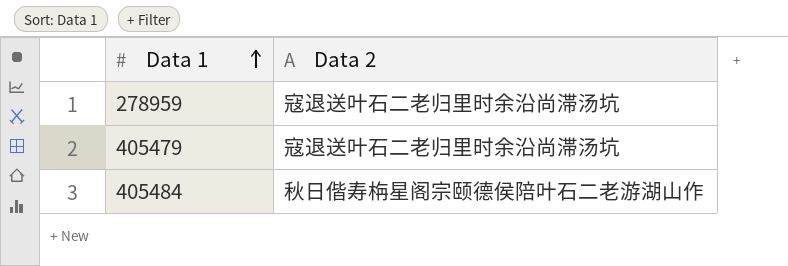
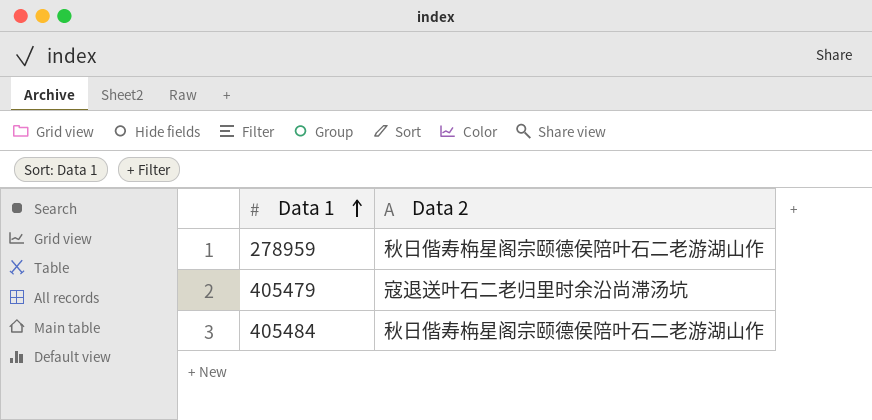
278959 | Data 2: 寇退送叶石二老归里时余沿尚滞汤坑 -> 秋日偕寿栴星阁宗颐德侯陪叶石二老游湖山作

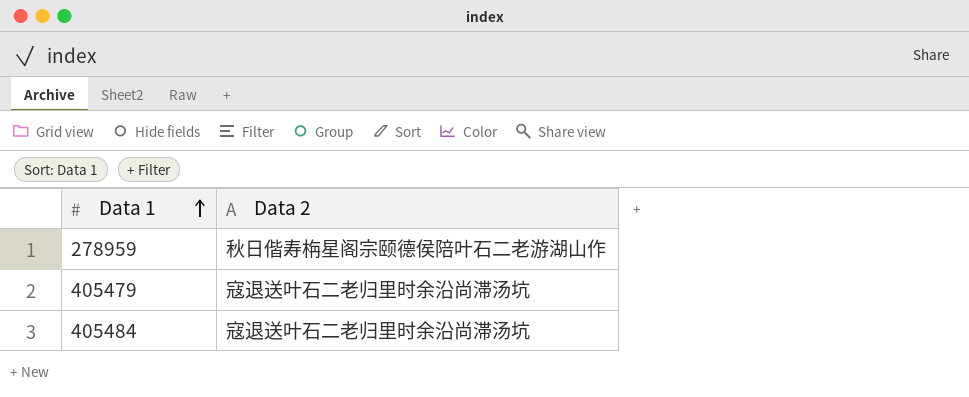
405484 | Data 2: 秋日偕寿栴星阁宗颐德侯陪叶石二老游湖山作 -> 寇退送叶石二老归里时余沿尚滞汤坑

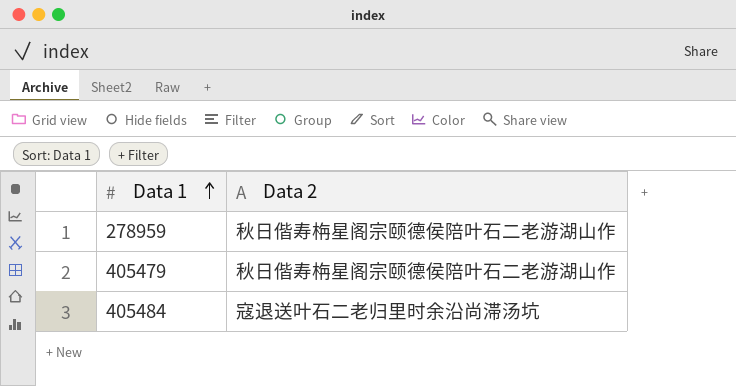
405479 | Data 2: 寇退送叶石二老归里时余沿尚滞汤坑 -> 秋日偕寿栴星阁宗颐德侯陪叶石二老游湖山作

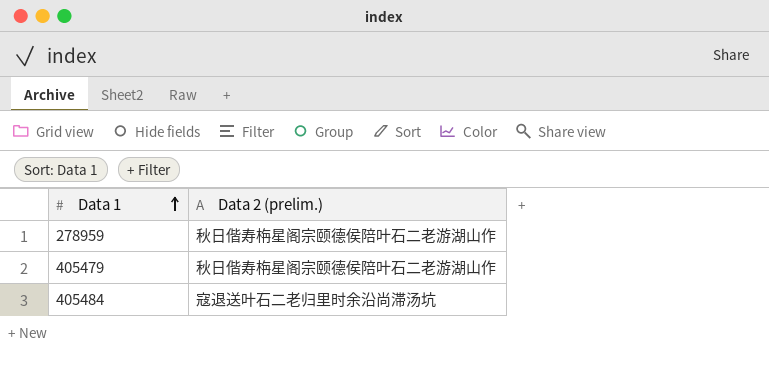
column name: Data 2 -> Data 2 (prelim.)

